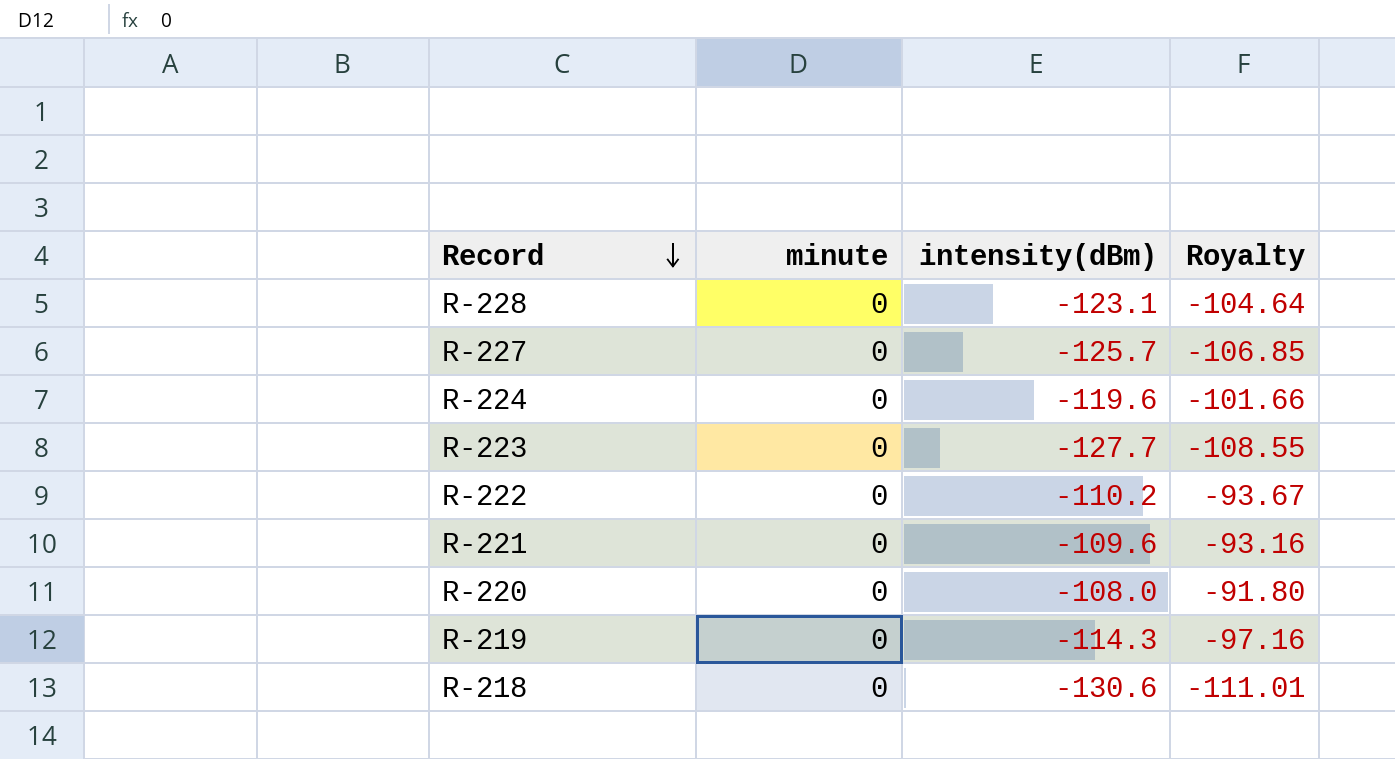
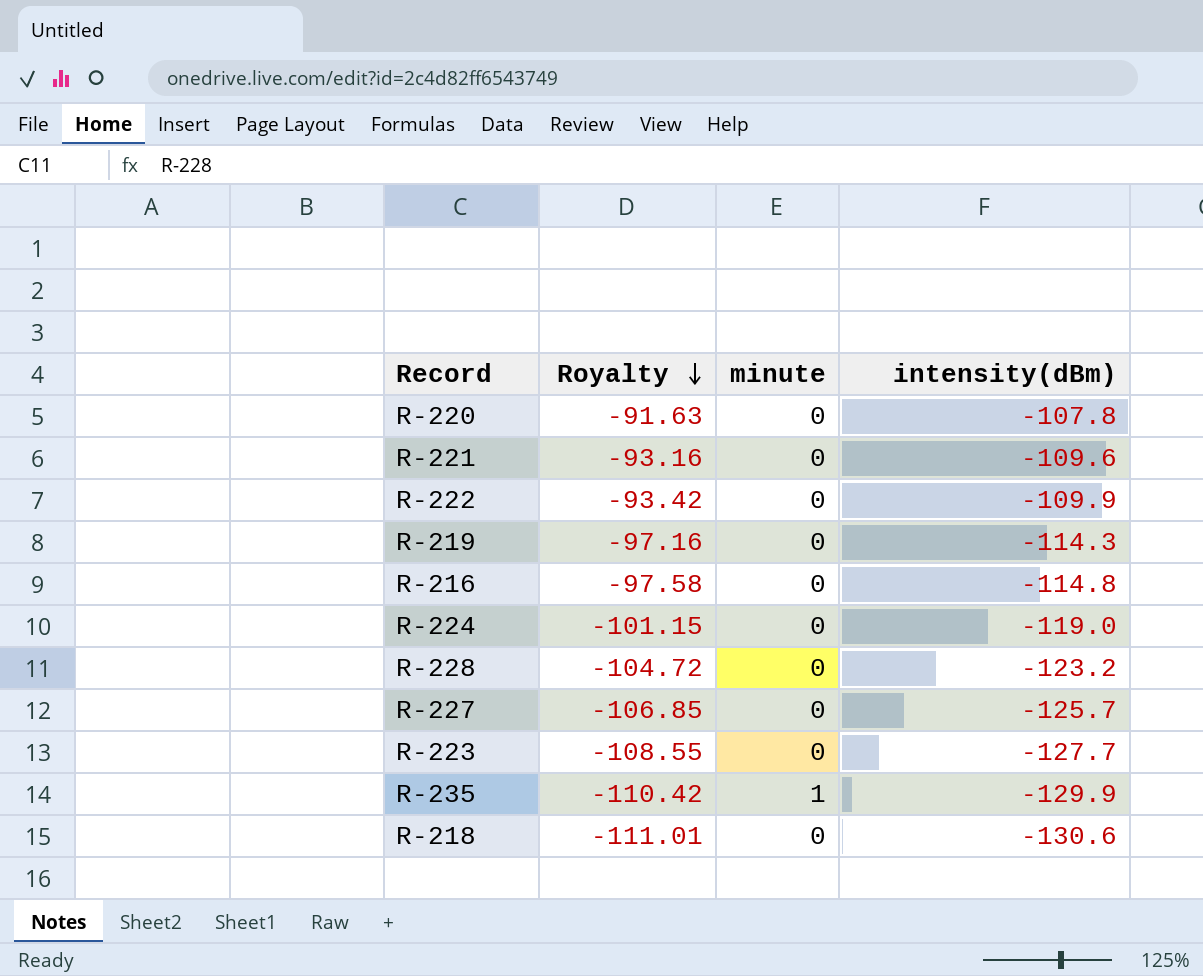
row order: Record descending -> Royalty descending
column Royalty | position: 4 -> 2
R-220 | Royalty: -91.80 -> -91.63
R-220 | intensity(dBm): -108.0 -> -107.8
R-222 | Royalty: -93.67 -> -93.42
R-222 | intensity(dBm): -110.2 -> -109.9
row R-216: none -> -97.58 | 0 | -114.8
R-224 | Royalty: -101.66 -> -101.15
R-224 | intensity(dBm): -119.6 -> -119.0
R-228 | Royalty: -104.64 -> -104.72
R-228 | intensity(dBm): -123.1 -> -123.2
row R-235: none -> -110.42 | 1 | -129.9

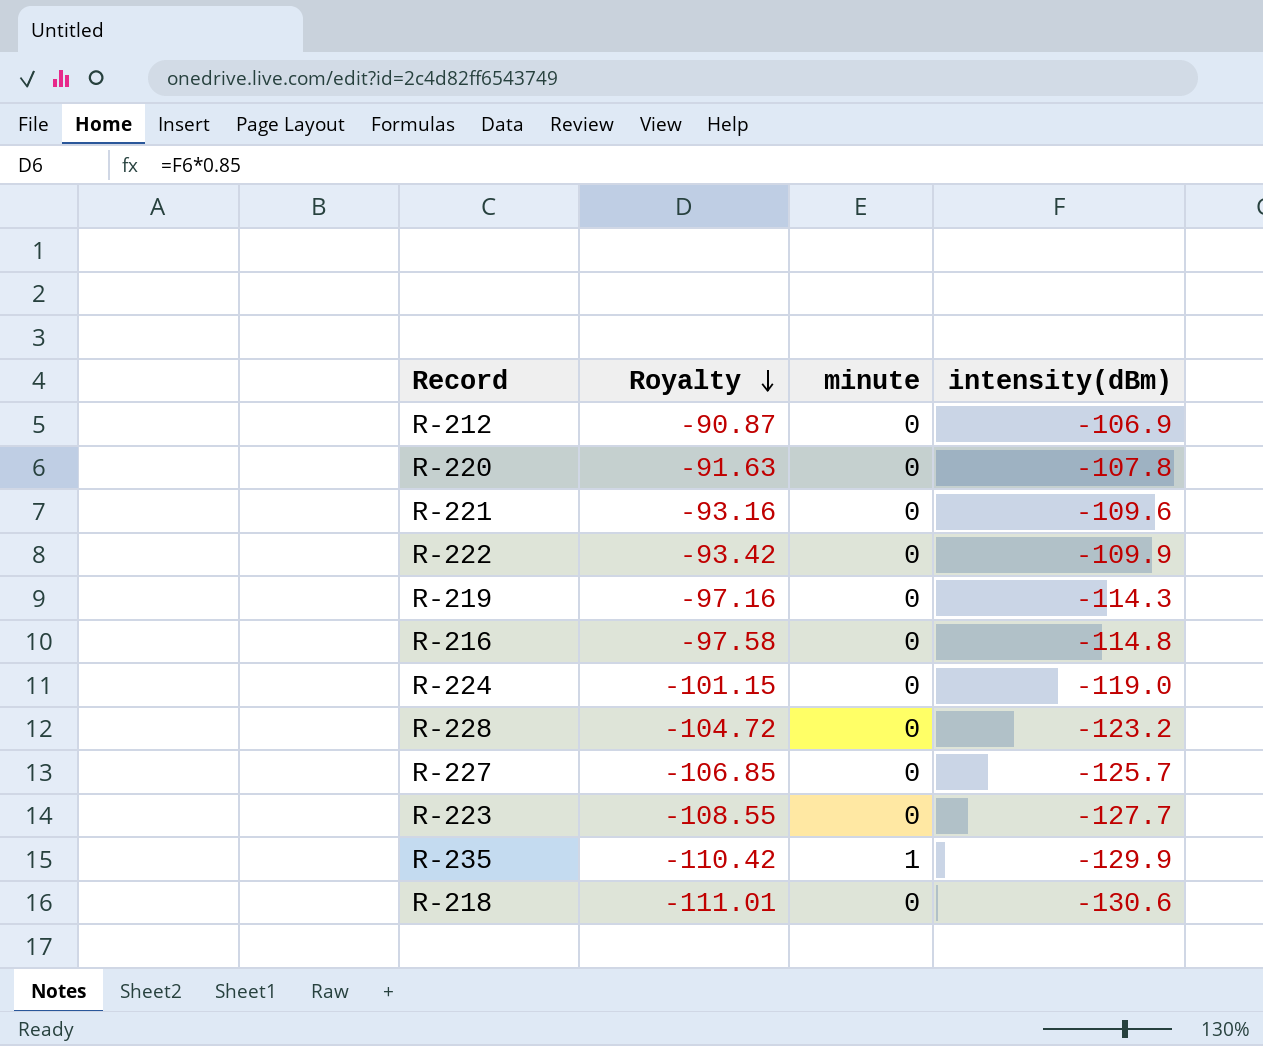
row R-212: none -> -90.87 | 0 | -106.9

